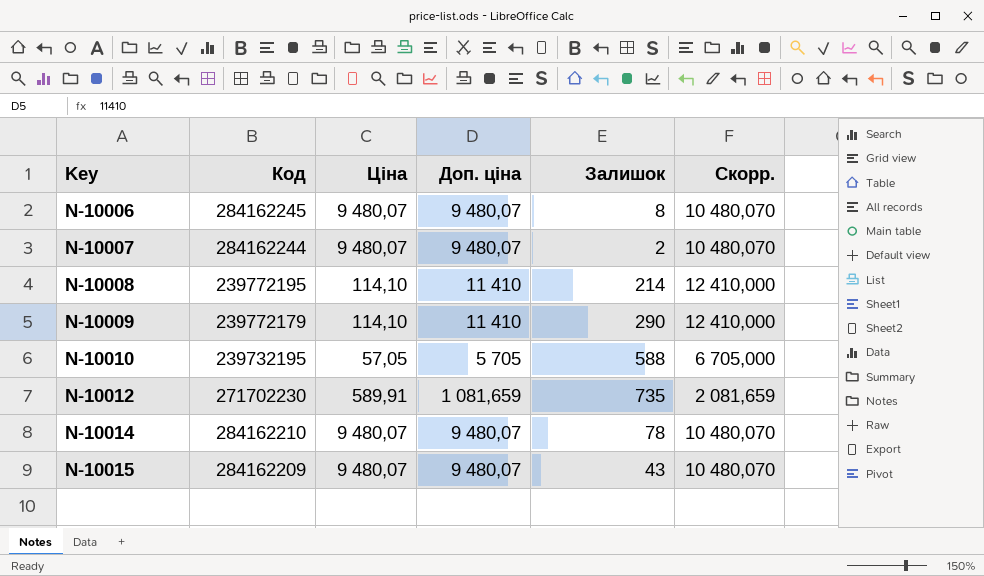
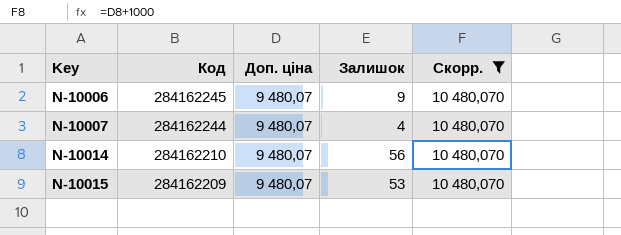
filter: none -> Скорр. = 10 480,070
column Ціна | position: 3 -> none
N-10006 | Залишок: 8 -> 9
N-10007 | Залишок: 2 -> 4
N-10014 | Залишок: 78 -> 56
N-10015 | Залишок: 43 -> 53

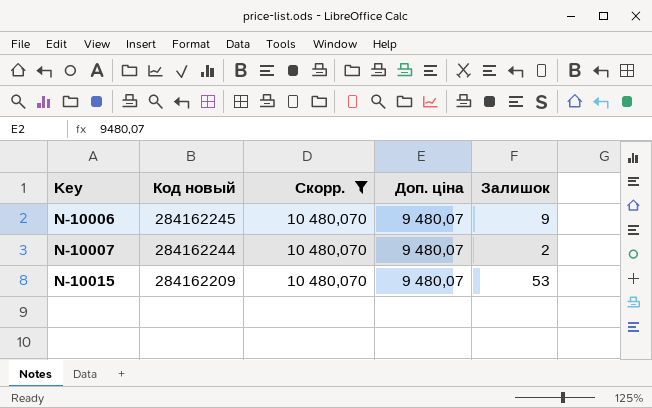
column name: Код -> Код новый
column Скорр. | position: 5 -> 3
row N-10014: 284162210 | 9 480,07 | 56 | 10 480,070 -> none
N-10007 | Залишок: 4 -> 2

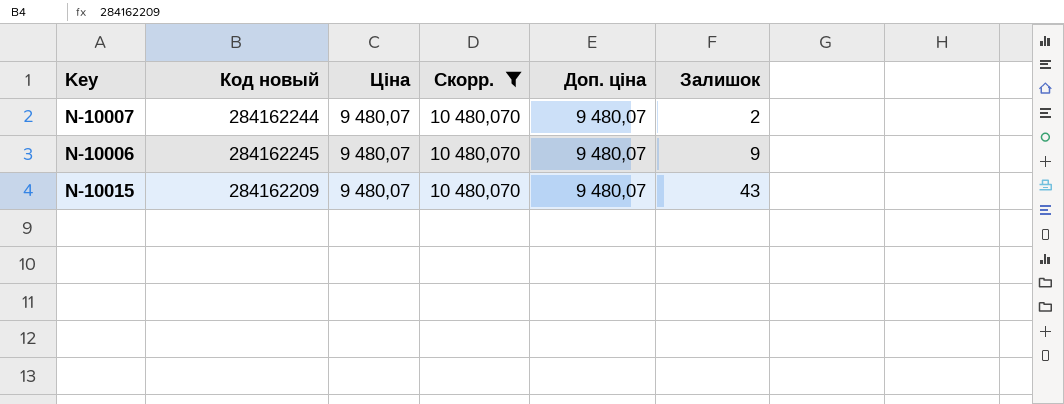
row order: Key ascending -> Залишок ascending
column Ціна | position: none -> 3
N-10015 | Залишок: 53 -> 43

